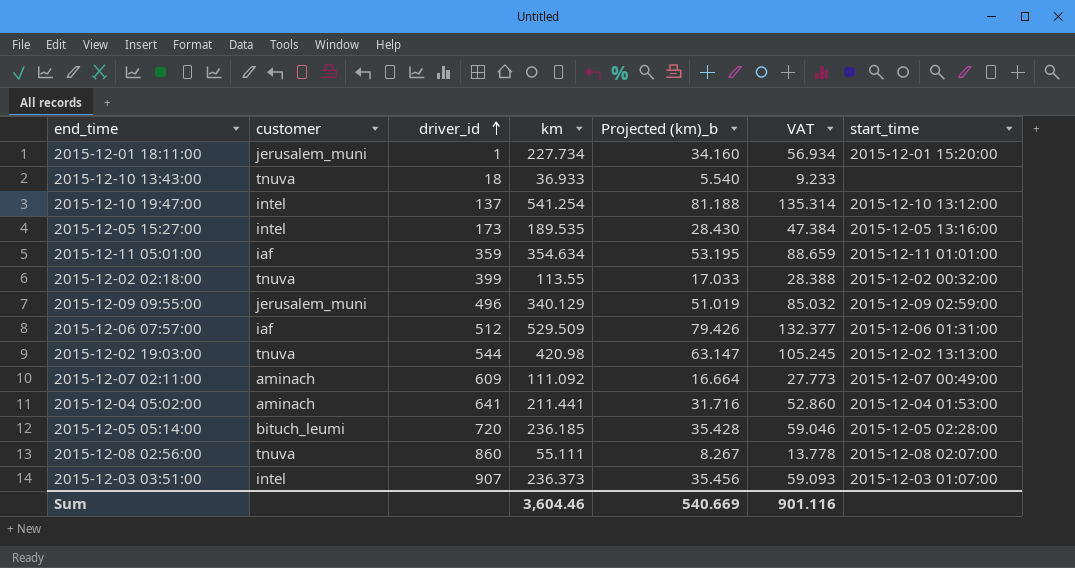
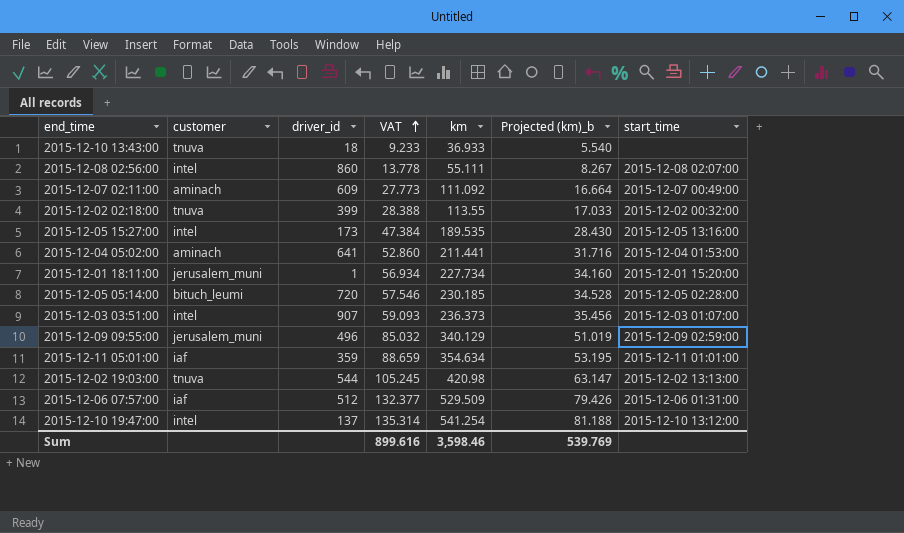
row order: driver_id ascending -> VAT ascending
column VAT | position: 6 -> 4
2015-12-08 02:56:00 | customer: tnuva -> intel
2015-12-05 05:14:00 | VAT: 59.046 -> 57.546
2015-12-05 05:14:00 | km: 236.185 -> 230.185
2015-12-05 05:14:00 | Projected (km)_b: 35.428 -> 34.528
Sum | VAT: 901.116 -> 899.616
Sum | km: 3,604.46 -> 3,598.46
Sum | Projected (km)_b: 540.669 -> 539.769

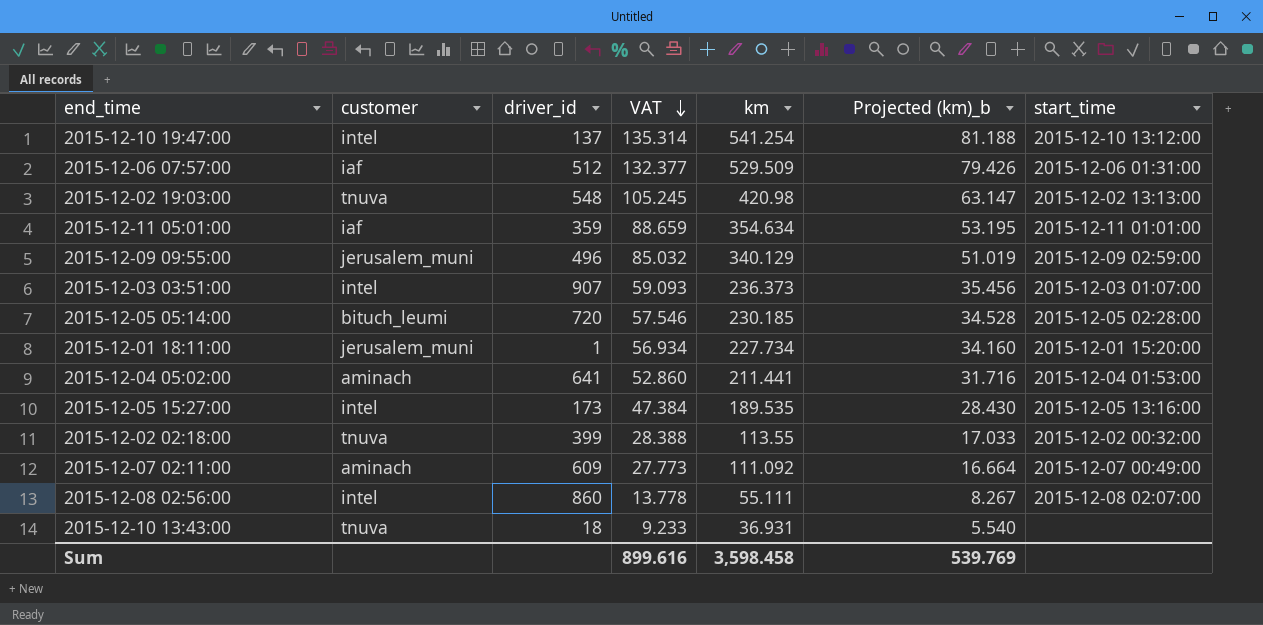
row order: VAT ascending -> VAT descending
2015-12-02 19:03:00 | driver_id: 544 -> 548
2015-12-10 13:43:00 | km: 36.933 -> 36.931
Sum | km: 3,598.46 -> 3,598.458

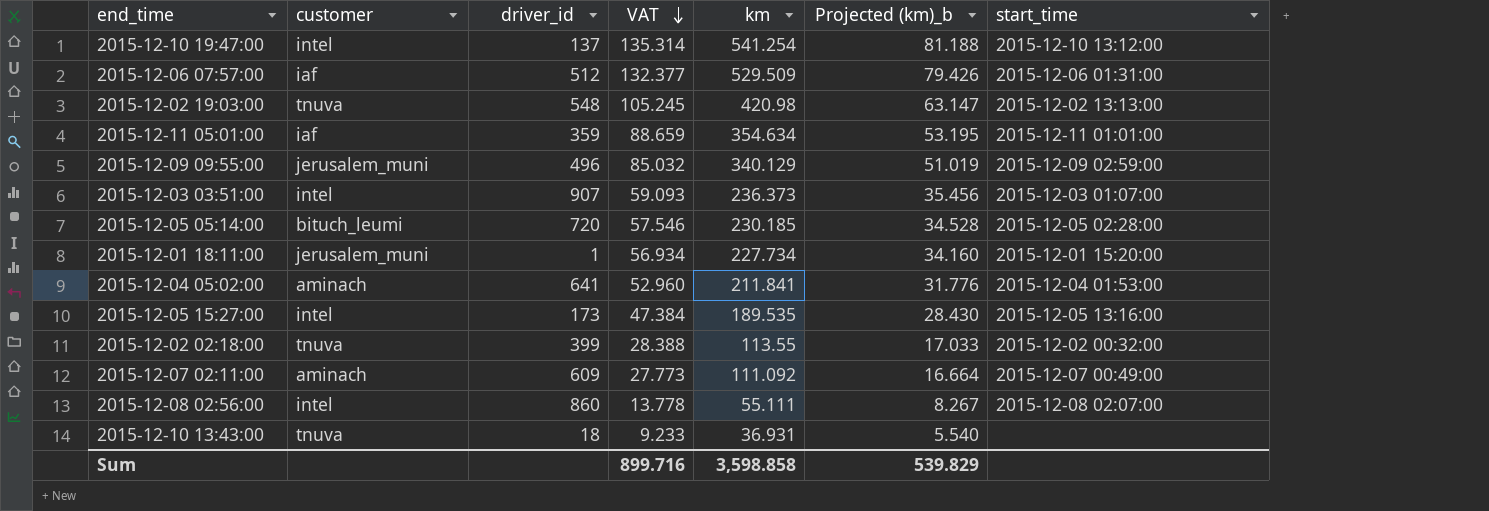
2015-12-04 05:02:00 | VAT: 52.860 -> 52.960
2015-12-04 05:02:00 | km: 211.441 -> 211.841
2015-12-04 05:02:00 | Projected (km)_b: 31.716 -> 31.776
Sum | VAT: 899.616 -> 899.716
Sum | km: 3,598.458 -> 3,598.858
Sum | Projected (km)_b: 539.769 -> 539.829

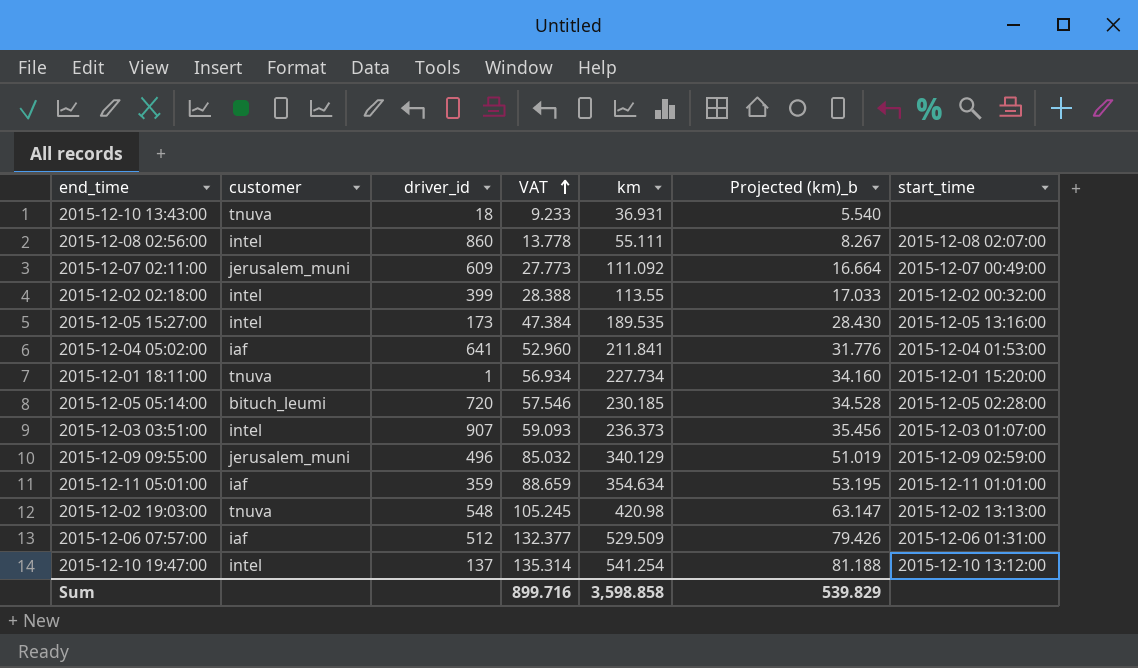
row order: VAT descending -> VAT ascending
2015-12-07 02:11:00 | customer: aminach -> jerusalem_muni
2015-12-02 02:18:00 | customer: tnuva -> intel
2015-12-04 05:02:00 | customer: aminach -> iaf
2015-12-01 18:11:00 | customer: jerusalem_muni -> tnuva

